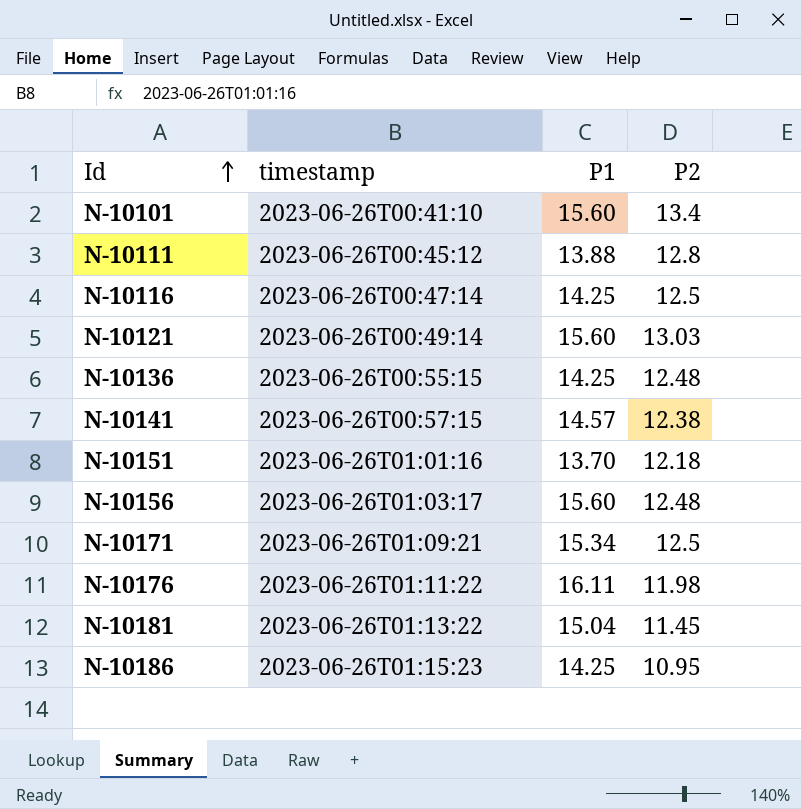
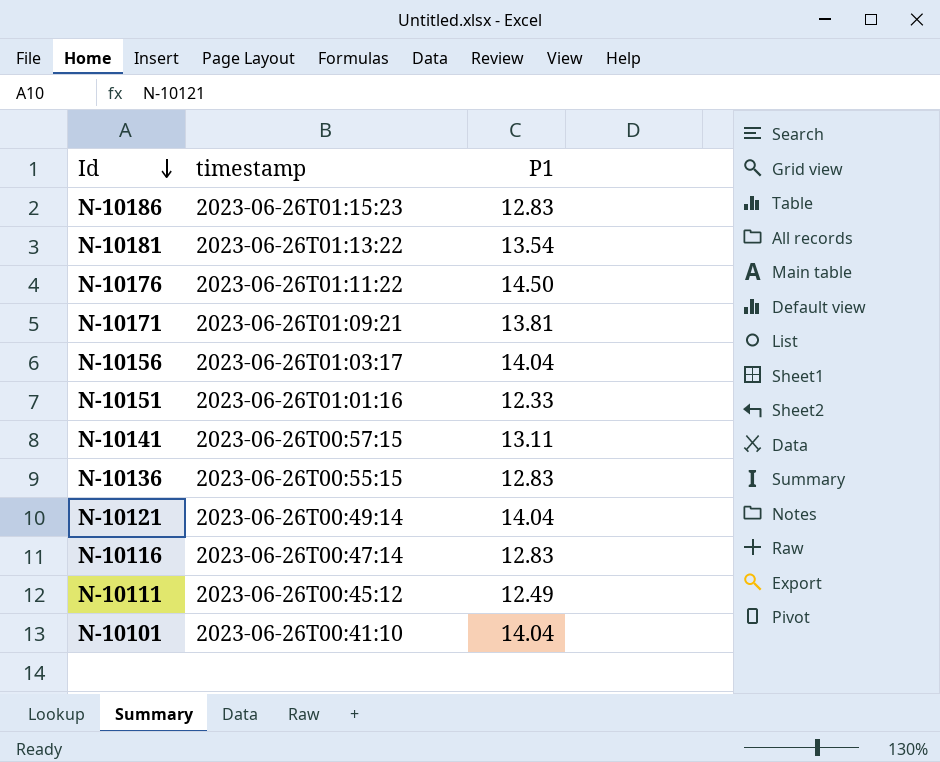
row order: Id ascending -> Id descending
column P2 | position: 4 -> none
N-10186 | P1: 14.25 -> 12.83
N-10181 | P1: 15.04 -> 13.54
N-10176 | P1: 16.11 -> 14.50
N-10171 | P1: 15.34 -> 13.81
N-10156 | P1: 15.60 -> 14.04
N-10151 | P1: 13.70 -> 12.33
N-10141 | P1: 14.57 -> 13.11
N-10136 | P1: 14.25 -> 12.83
N-10121 | P1: 15.60 -> 14.04
N-10116 | P1: 14.25 -> 12.83
N-10111 | P1: 13.88 -> 12.49
N-10101 | P1: 15.60 -> 14.04

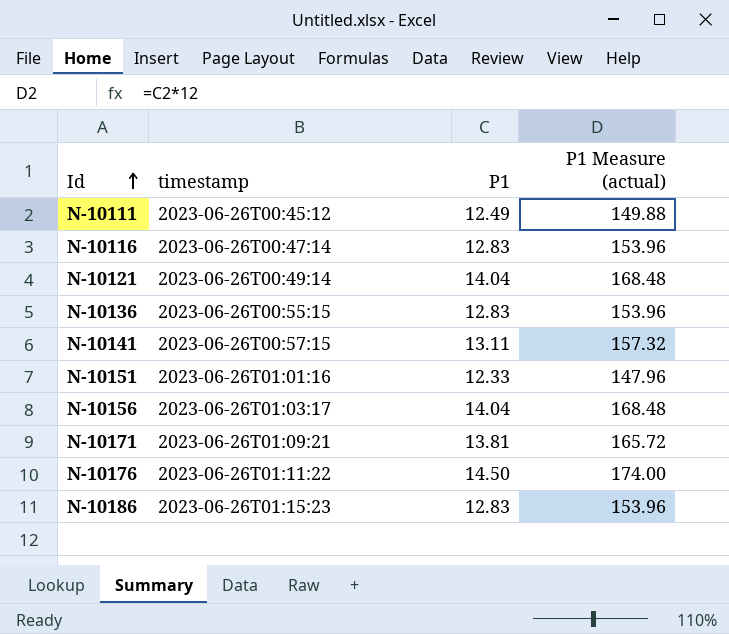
row order: Id descending -> Id ascending
column P1 Measure (actual) | formula: none -> [P1] * 12
row N-10181: 2023-06-26T01:13:22 | 13.54 -> none
row N-10101: 2023-06-26T00:41:10 | 14.04 -> none

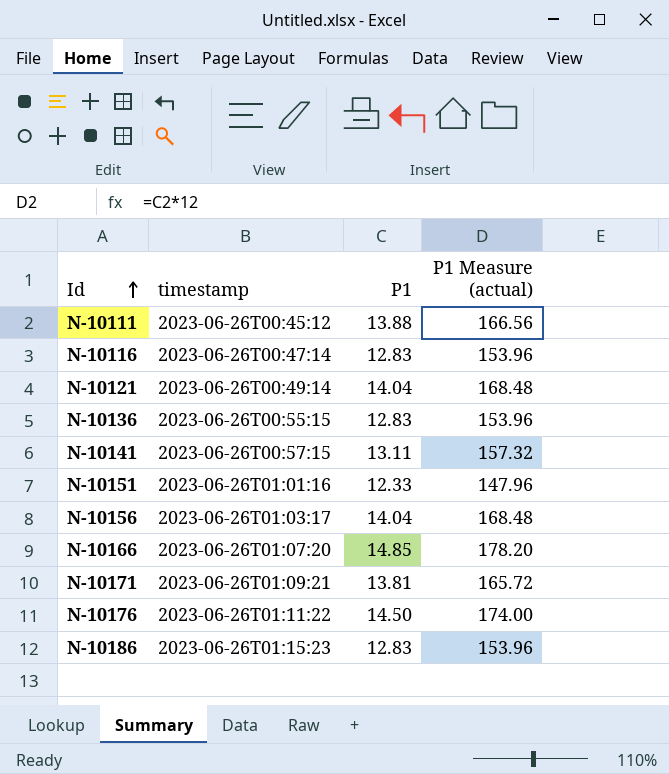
N-10111 | P1: 12.49 -> 13.88
N-10111 | P1 Measure (actual): 149.88 -> 166.56
row N-10166: none -> 2023-06-26T01:07:20 | 14.85 | 178.20

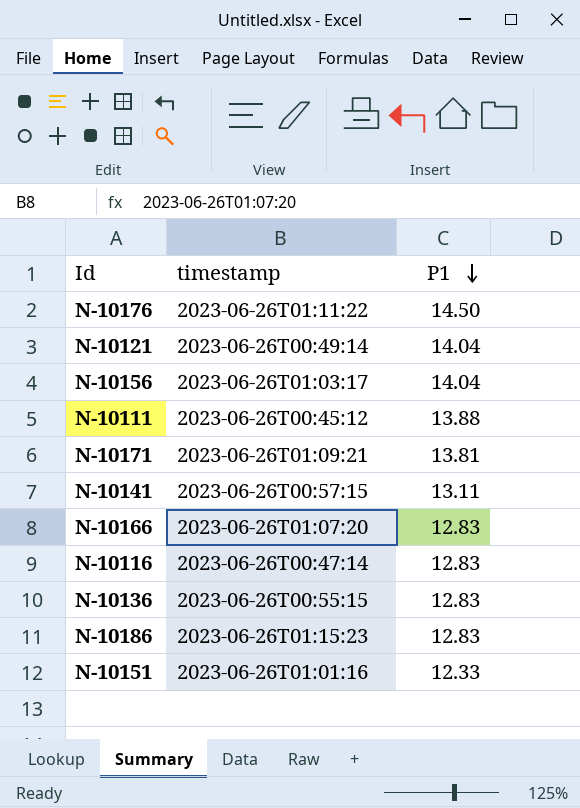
row order: Id ascending -> P1 descending
column P1 Measure (actual) | formula: [P1] * 12 -> none
N-10166 | P1: 14.85 -> 12.83

